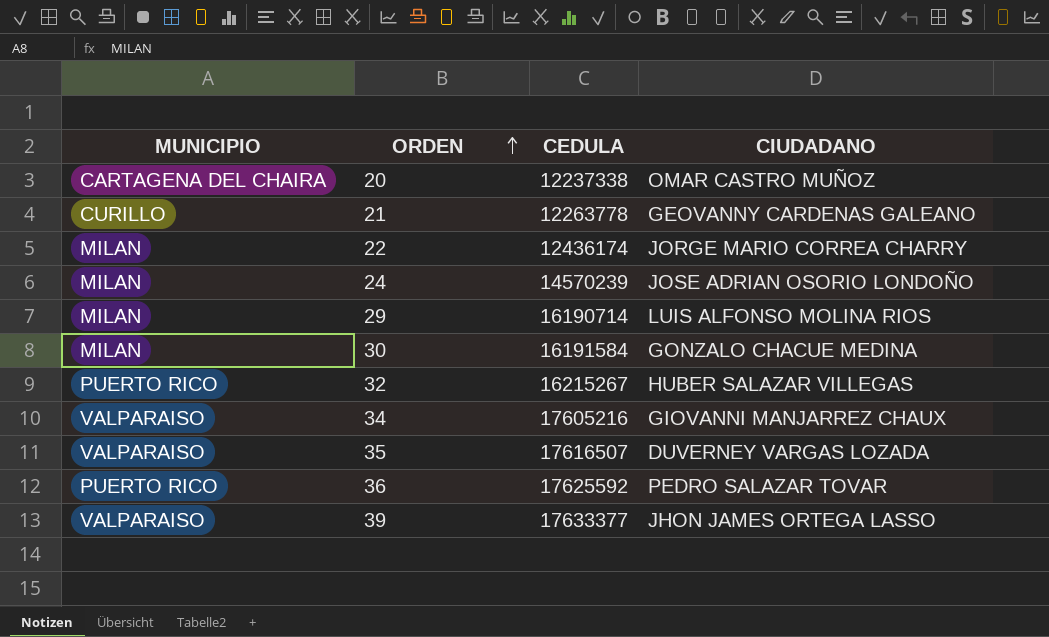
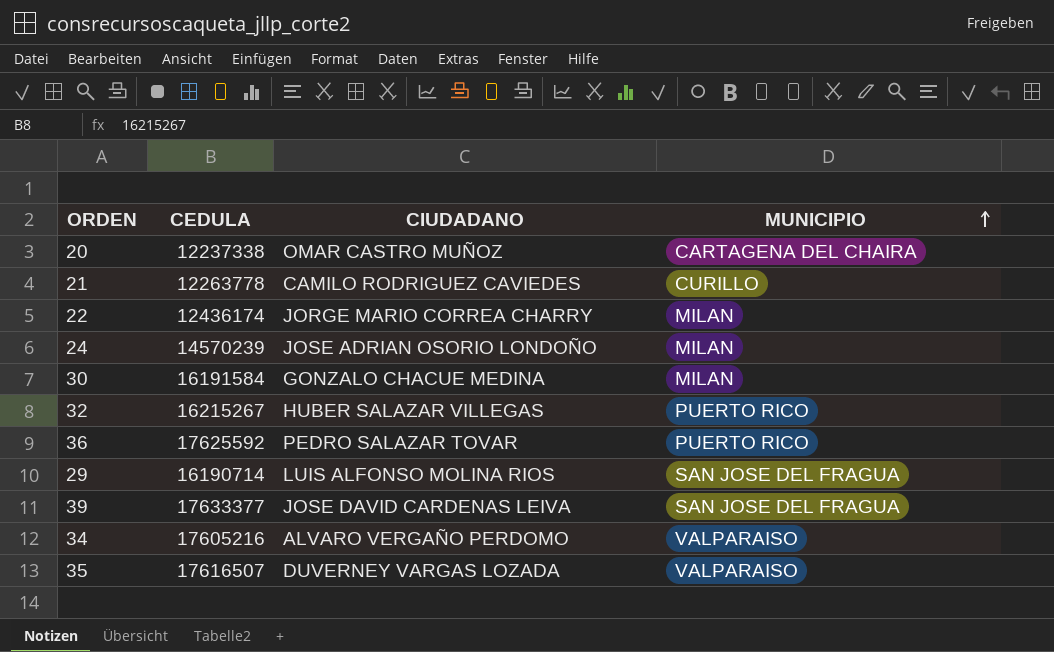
row order: ORDEN ascending -> MUNICIPIO ascending
column MUNICIPIO | position: 1 -> 4
21 | CIUDADANO: GEOVANNY CARDENAS GALEANO -> CAMILO RODRIGUEZ CAVIEDES
29 | MUNICIPIO: MILAN -> SAN JOSE DEL FRAGUA
39 | CIUDADANO: JHON JAMES ORTEGA LASSO -> JOSE DAVID CARDENAS LEIVA
39 | MUNICIPIO: VALPARAISO -> SAN JOSE DEL FRAGUA
34 | CIUDADANO: GIOVANNI MANJARREZ CHAUX -> ALVARO VERGAÑO PERDOMO

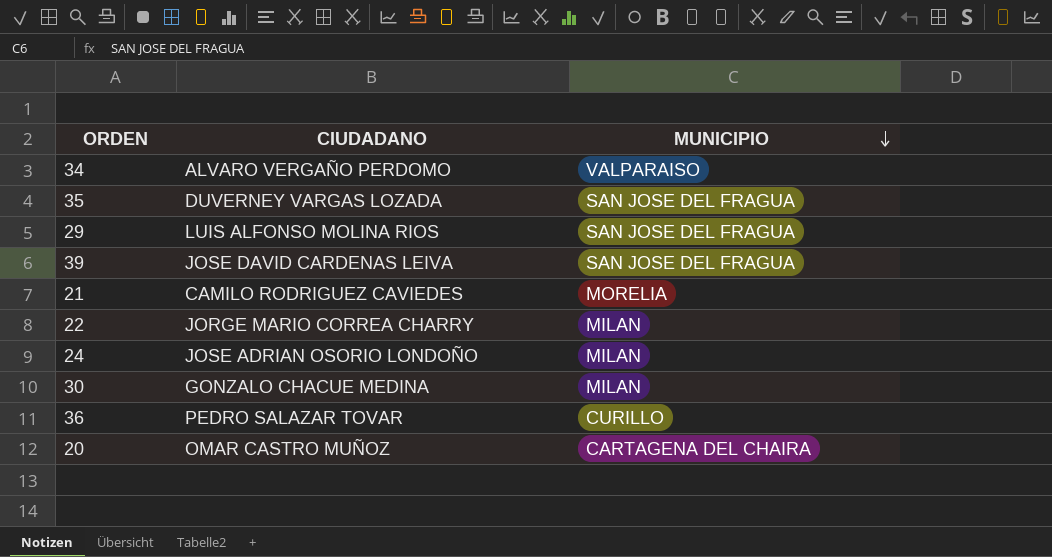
row order: MUNICIPIO ascending -> MUNICIPIO descending
column CEDULA | position: 2 -> none
row 32: 16215267 | HUBER SALAZAR VILLEGAS | PUERTO RICO -> none
35 | MUNICIPIO: VALPARAISO -> SAN JOSE DEL FRAGUA
21 | MUNICIPIO: CURILLO -> MORELIA
36 | MUNICIPIO: PUERTO RICO -> CURILLO

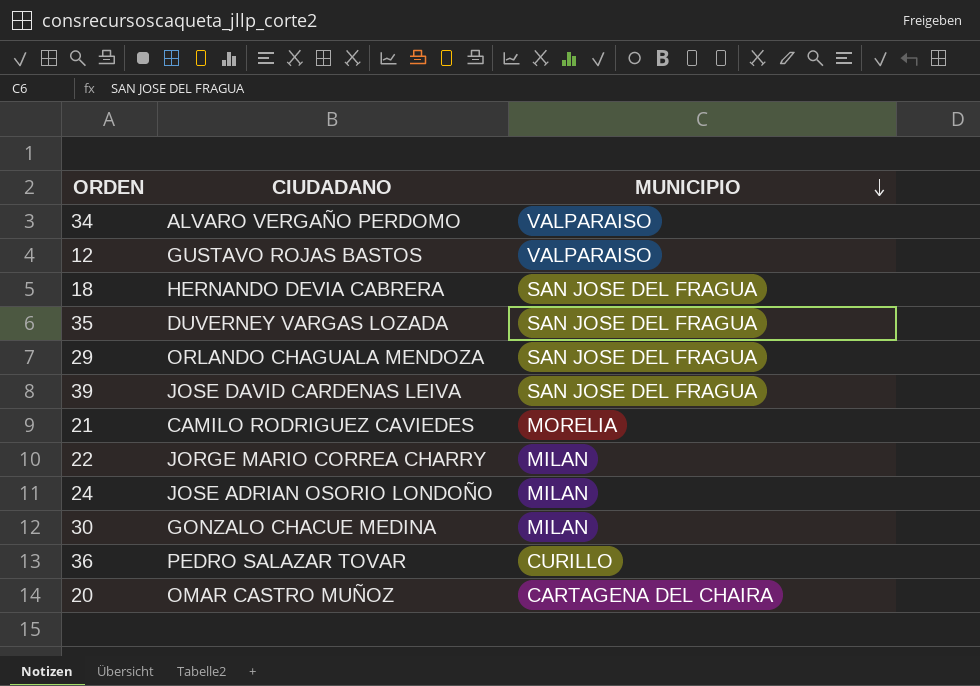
row 12: none -> GUSTAVO ROJAS BASTOS | VALPARAISO
row 18: none -> HERNANDO DEVIA CABRERA | SAN JOSE DEL FRAGUA
29 | CIUDADANO: LUIS ALFONSO MOLINA RIOS -> ORLANDO CHAGUALA MENDOZA

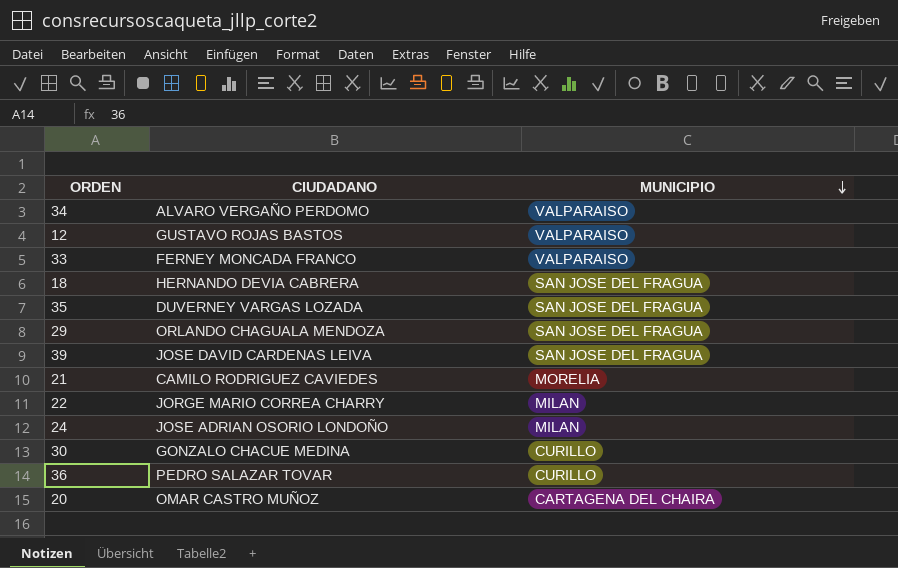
row 33: none -> FERNEY MONCADA FRANCO | VALPARAISO
30 | MUNICIPIO: MILAN -> CURILLO

